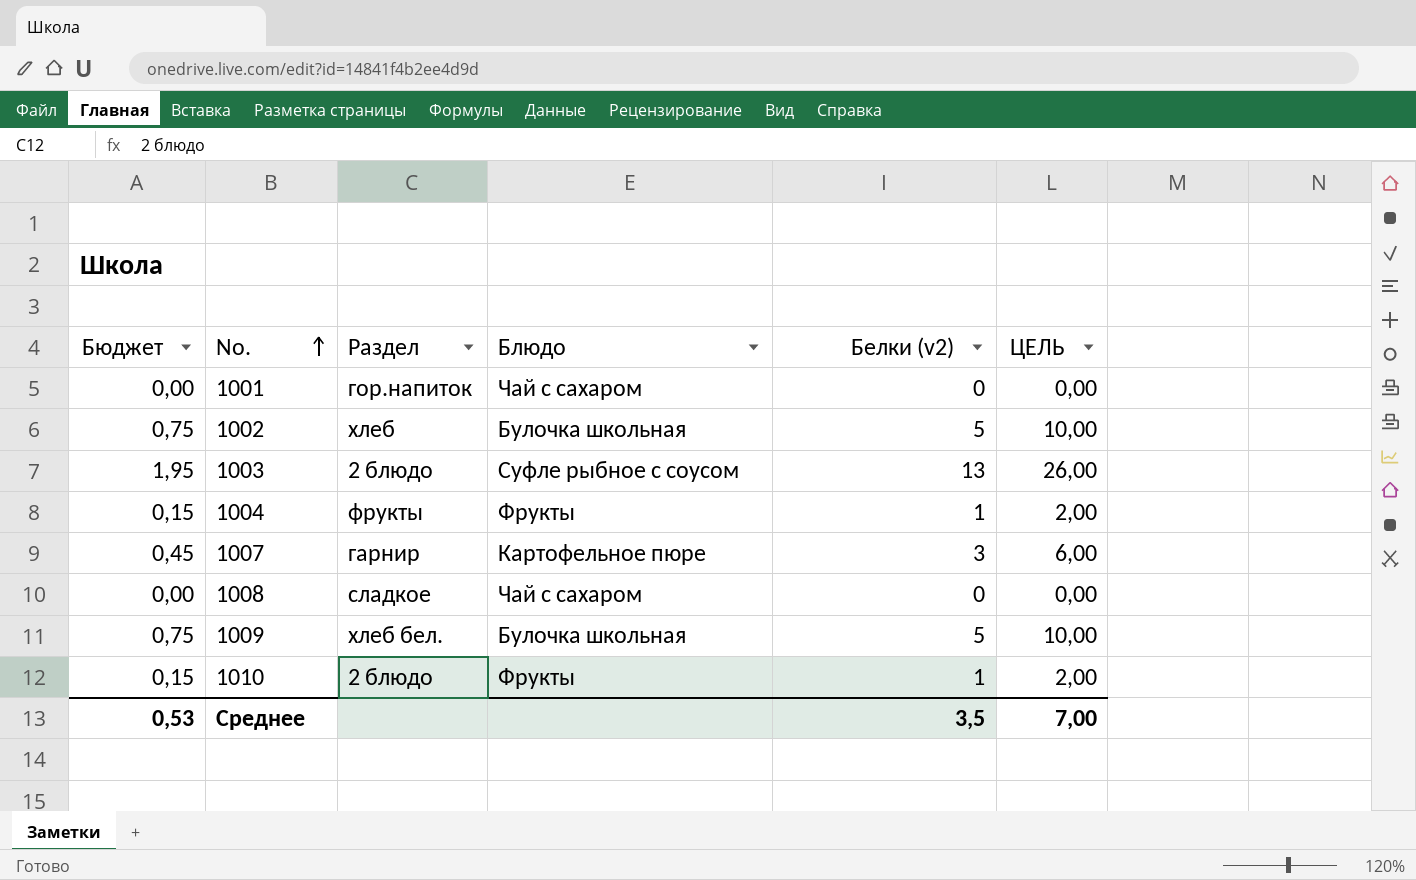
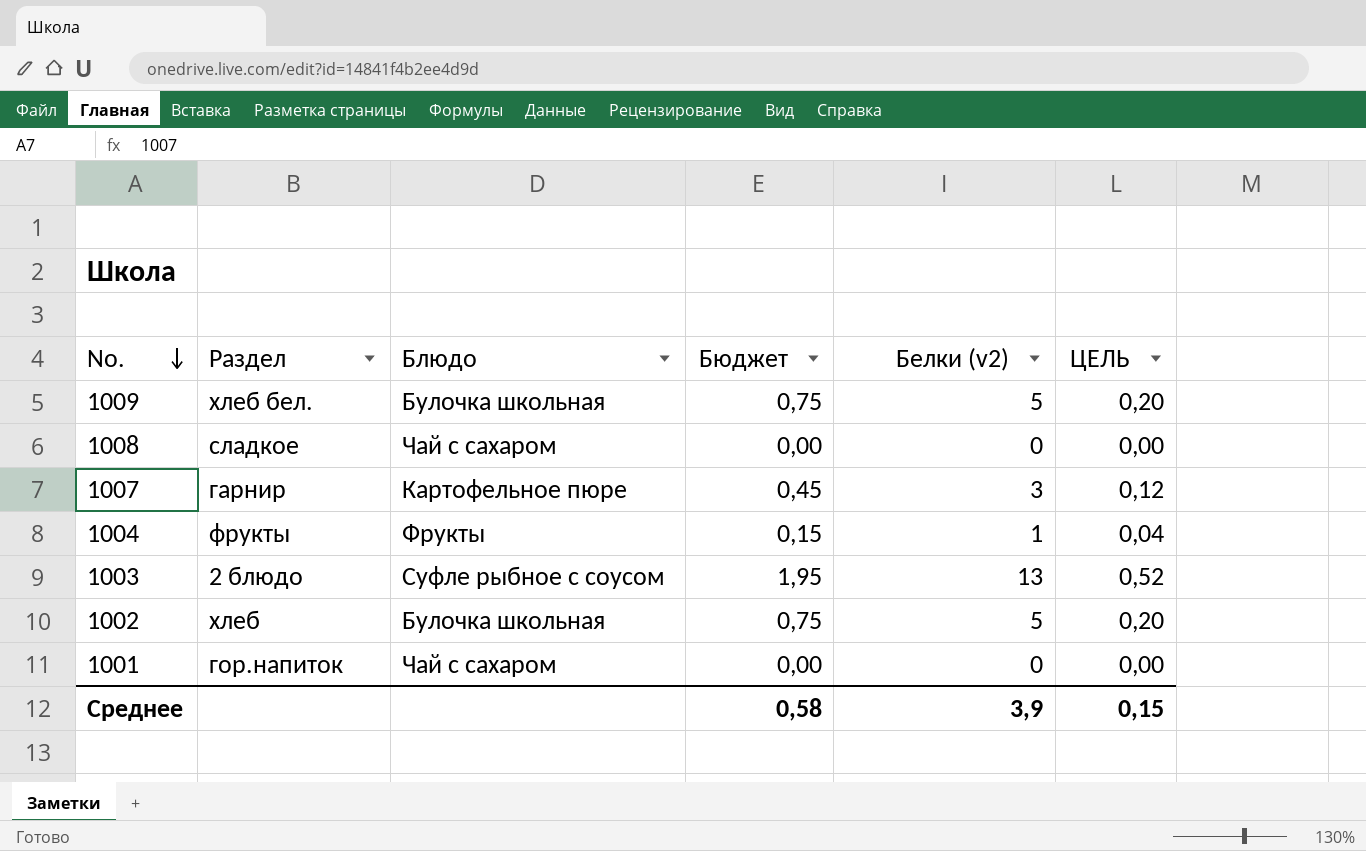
row order: No. ascending -> No. descending
column Бюджет | position: 1 -> 4
column ЦЕЛЬ | formula: [Белки (v2)] * 2 -> [Белки (v2)] * 0,04
row 1010: 0,15 | 2 блюдо | Фрукты | 1 | 2,00 -> none
Среднее | Бюджет: 0,53 -> 0,58
Среднее | Белки (v2): 3,5 -> 3,9
Среднее | ЦЕЛЬ: 7,00 -> 0,15

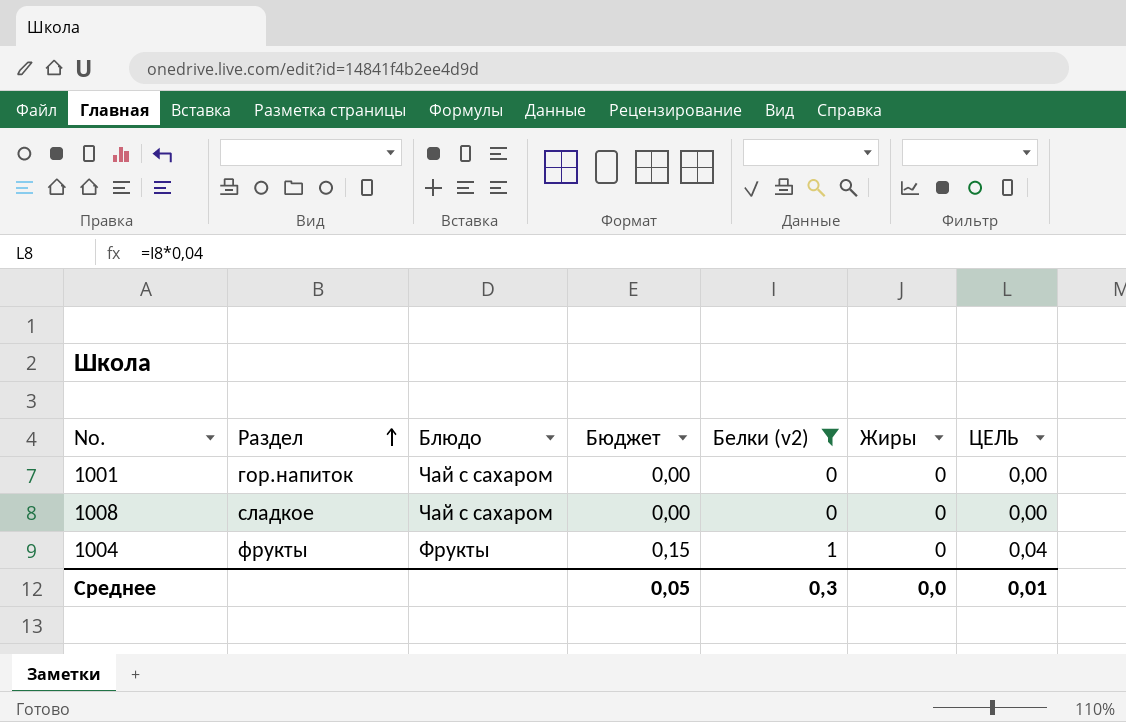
filter: none -> Белки (v2) <= 1
row order: No. descending -> Раздел ascending
column Жиры | position: none -> 6
Среднее | Бюджет: 0,58 -> 0,05
Среднее | Белки (v2): 3,9 -> 0,3
Среднее | ЦЕЛЬ: 0,15 -> 0,01

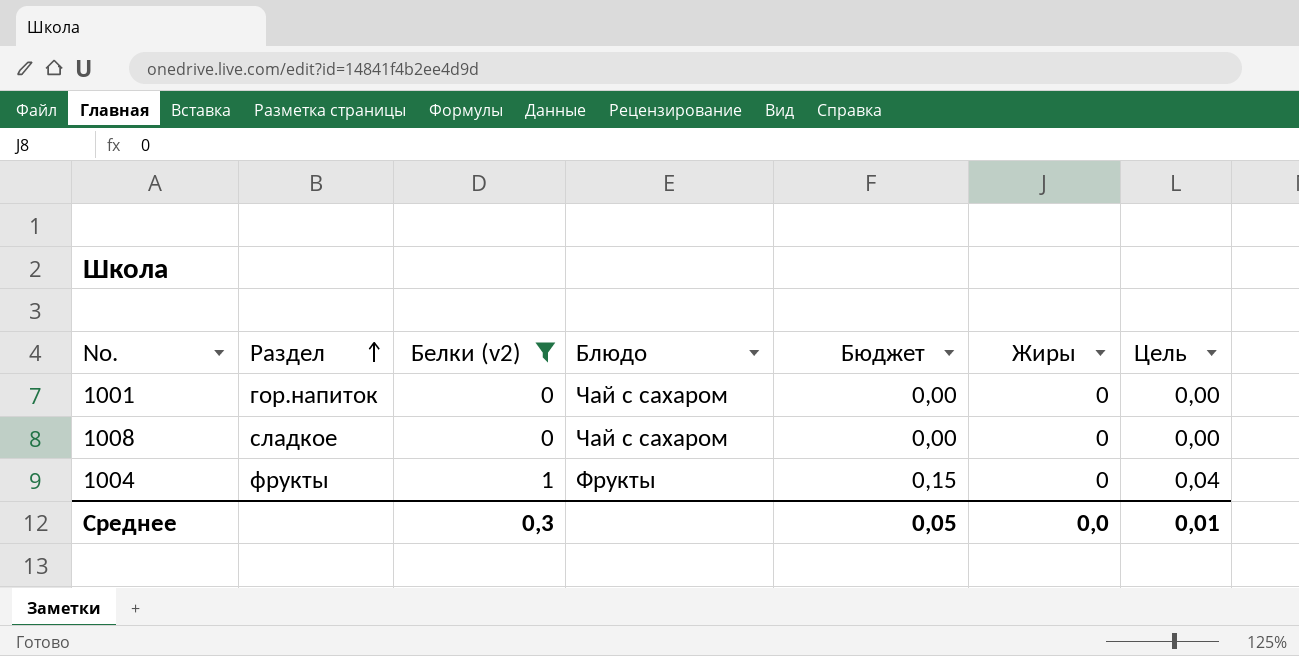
column Белки (v2) | position: 5 -> 3
column name: ЦЕЛЬ -> Цель

